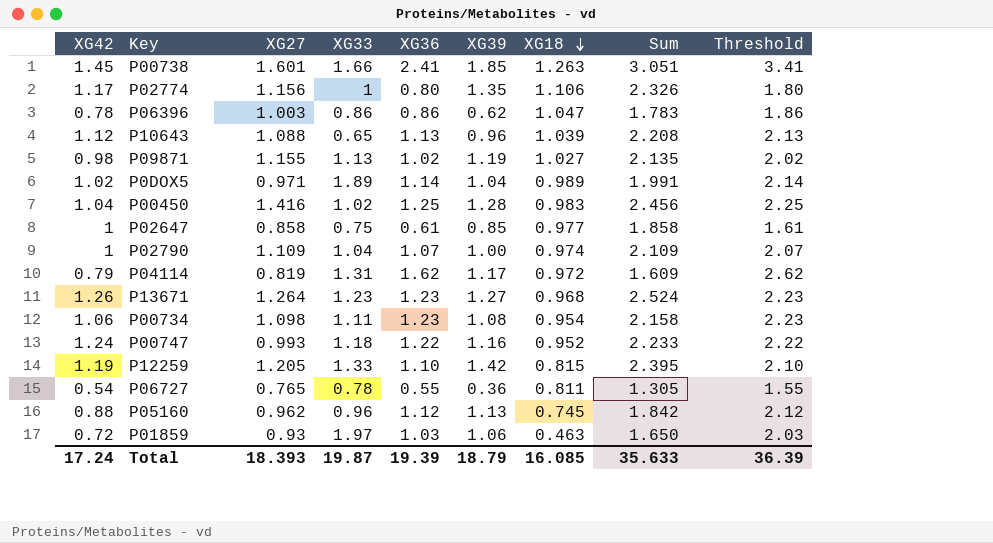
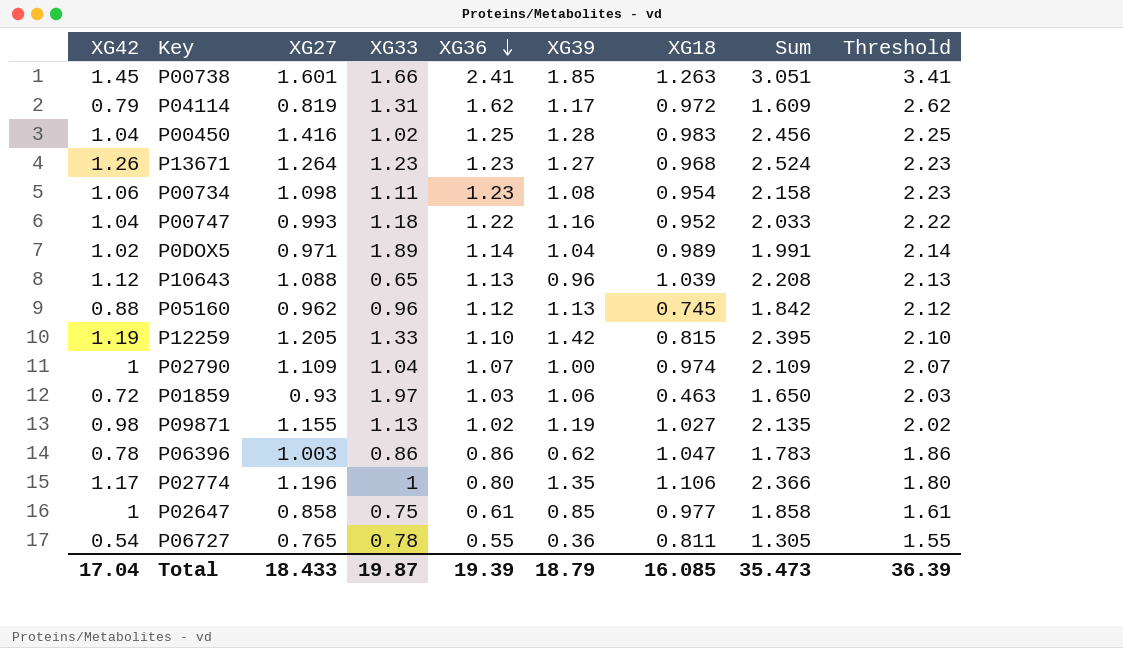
row order: XG18 descending -> XG36 descending
P00747 | XG42: 1.24 -> 1.04
P00747 | Sum: 2.233 -> 2.033
P02774 | XG27: 1.156 -> 1.196
P02774 | Sum: 2.326 -> 2.366
Total | XG42: 17.24 -> 17.04
Total | XG27: 18.393 -> 18.433
Total | Sum: 35.633 -> 35.473

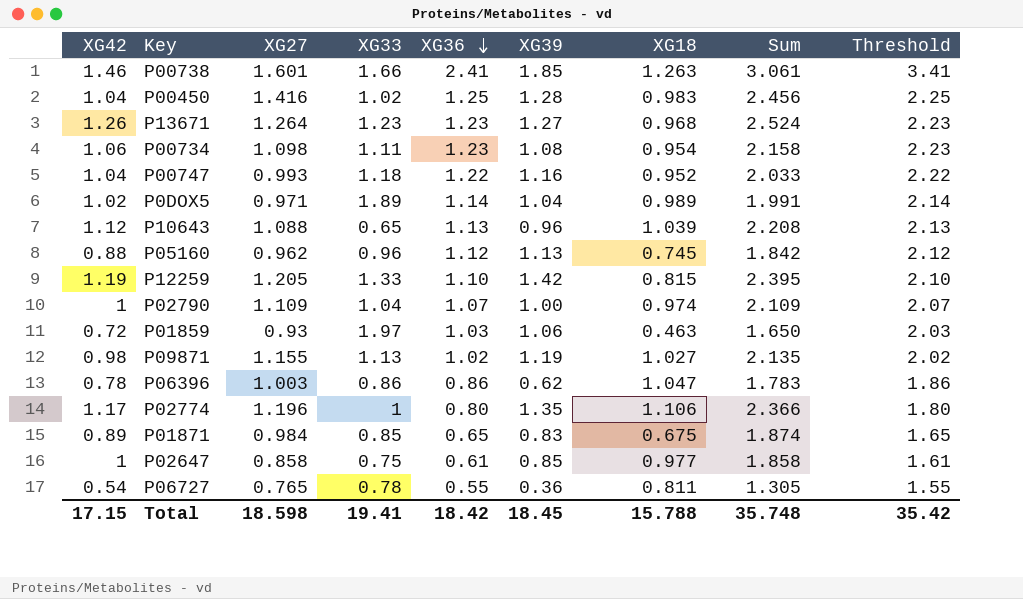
row P04114: 0.79 | 0.819 | 1.31 | 1.62 | 1.17 | 0.972 | 1.609 | 2.62 -> none
P00738 | XG42: 1.45 -> 1.46
P00738 | Sum: 3.051 -> 3.061
row P01871: none -> 0.89 | 0.984 | 0.85 | 0.65 | 0.83 | 0.675 | 1.874 | 1.65
Total | XG42: 17.04 -> 17.15
Total | XG27: 18.433 -> 18.598
Total | XG33: 19.87 -> 19.41
Total | XG36: 19.39 -> 18.42
Total | XG39: 18.79 -> 18.45
Total | XG18: 16.085 -> 15.788
Total | Sum: 35.473 -> 35.748
Total | Threshold: 36.39 -> 35.42

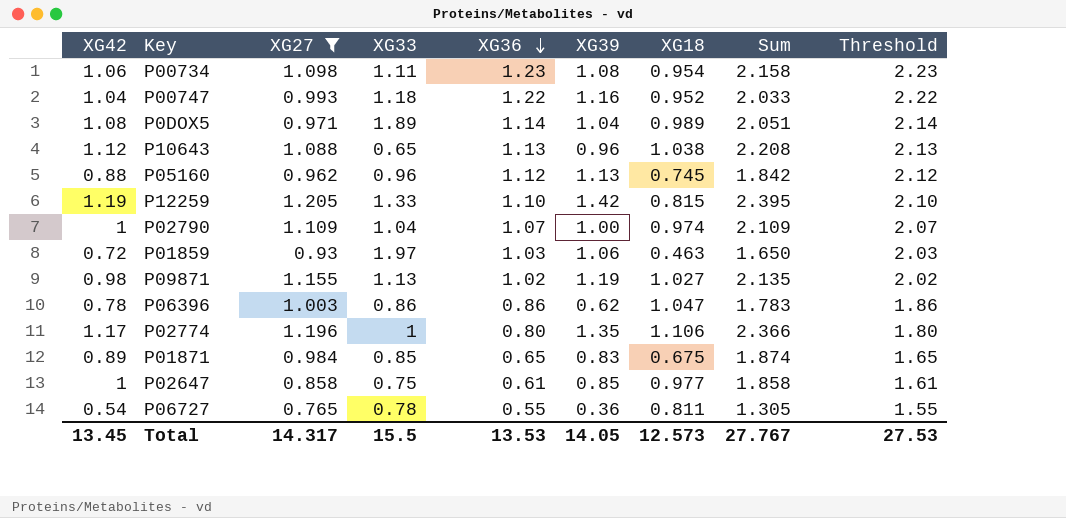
filter: none -> XG27 <= 1.205
P0DOX5 | XG42: 1.02 -> 1.08
P0DOX5 | Sum: 1.991 -> 2.051
P10643 | XG18: 1.039 -> 1.038
Total | XG42: 17.15 -> 13.45
Total | XG27: 18.598 -> 14.317
Total | XG33: 19.41 -> 15.5
Total | XG36: 18.42 -> 13.53
Total | XG39: 18.45 -> 14.05
Total | XG18: 15.788 -> 12.573
Total | Sum: 35.748 -> 27.767
Total | Threshold: 35.42 -> 27.53

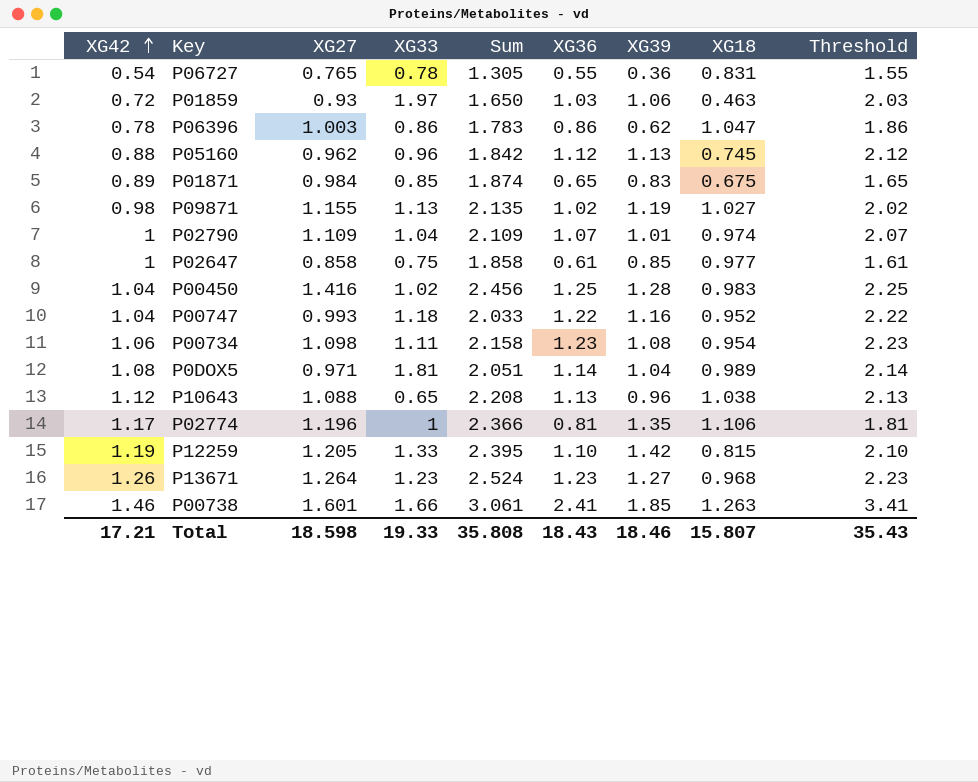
filter: XG27 <= 1.205 -> none
row order: XG36 descending -> XG42 ascending
column Sum | position: 8 -> 5
P06727 | XG18: 0.811 -> 0.831
P02790 | XG39: 1.00 -> 1.01
P0DOX5 | XG33: 1.89 -> 1.81
P02774 | XG36: 0.80 -> 0.81
P02774 | Threshold: 1.80 -> 1.81
Total | XG42: 13.45 -> 17.21
Total | XG27: 14.317 -> 18.598
Total | XG33: 15.5 -> 19.33
Total | Sum: 27.767 -> 35.808
Total | XG36: 13.53 -> 18.43
Total | XG39: 14.05 -> 18.46
Total | XG18: 12.573 -> 15.807
Total | Threshold: 27.53 -> 35.43

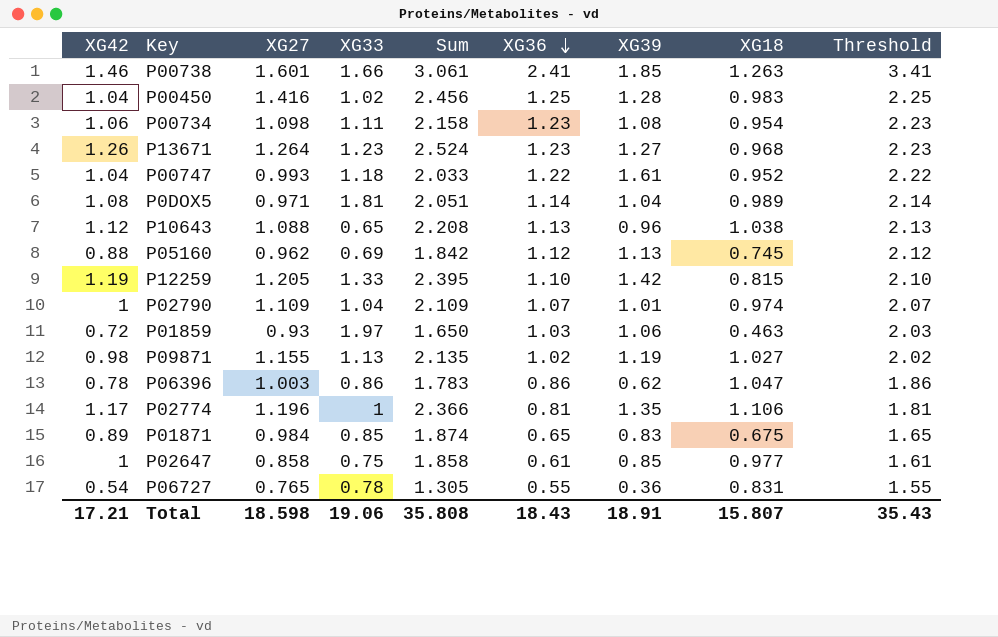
row order: XG42 ascending -> XG36 descending
P00747 | XG39: 1.16 -> 1.61
P05160 | XG33: 0.96 -> 0.69
Total | XG33: 19.33 -> 19.06
Total | XG39: 18.46 -> 18.91

